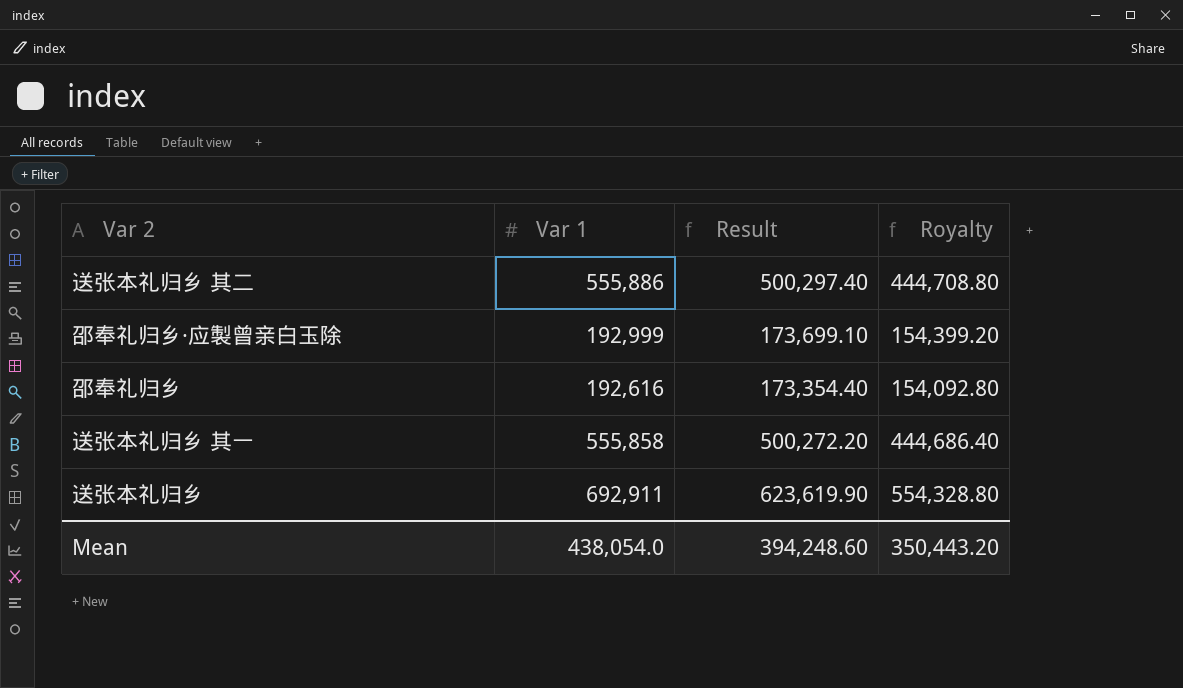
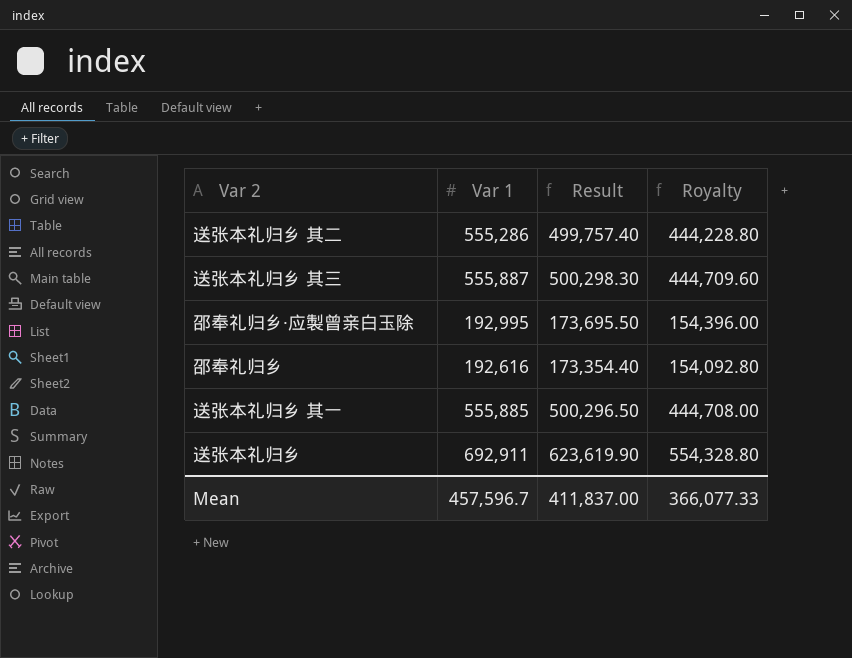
送张本礼归乡 其二 | Var 1: 555,886 -> 555,286
送张本礼归乡 其二 | Result: 500,297.40 -> 499,757.40
送张本礼归乡 其二 | Royalty: 444,708.80 -> 444,228.80
row 送张本礼归乡 其三: none -> 555,887 | 500,298.30 | 444,709.60
邵奉礼归乡·应製曾亲白玉除 | Var 1: 192,999 -> 192,995
邵奉礼归乡·应製曾亲白玉除 | Result: 173,699.10 -> 173,695.50
邵奉礼归乡·应製曾亲白玉除 | Royalty: 154,399.20 -> 154,396.00
送张本礼归乡 其一 | Var 1: 555,858 -> 555,885
送张本礼归乡 其一 | Result: 500,272.20 -> 500,296.50
送张本礼归乡 其一 | Royalty: 444,686.40 -> 444,708.00
Mean | Var 1: 438,054.0 -> 457,596.7
Mean | Result: 394,248.60 -> 411,837.00
Mean | Royalty: 350,443.20 -> 366,077.33

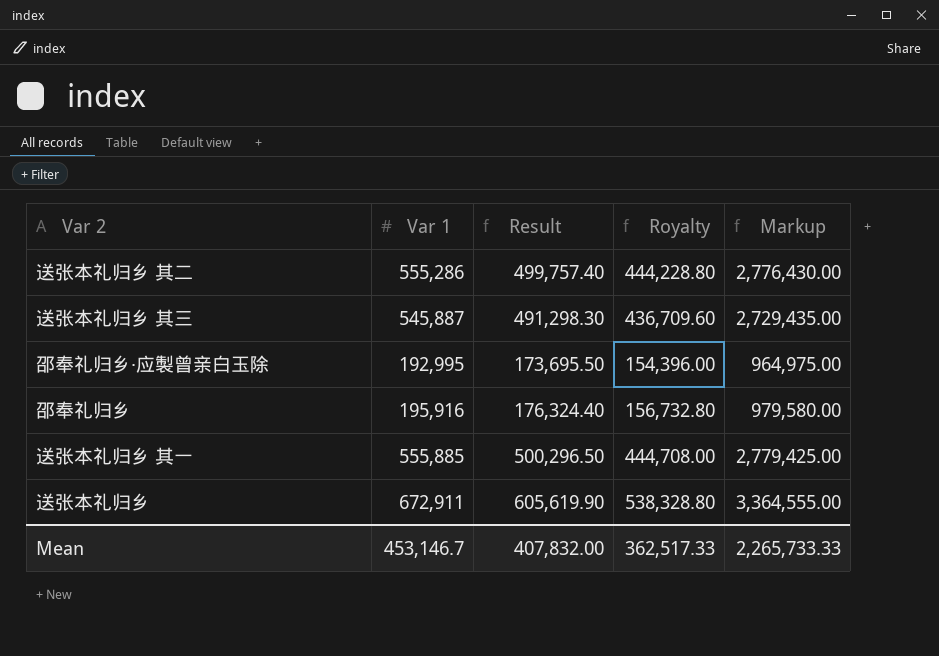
column Markup | formula: none -> [Var 1] * 5
送张本礼归乡 其三 | Var 1: 555,887 -> 545,887
送张本礼归乡 其三 | Result: 500,298.30 -> 491,298.30
送张本礼归乡 其三 | Royalty: 444,709.60 -> 436,709.60
邵奉礼归乡 | Var 1: 192,616 -> 195,916
邵奉礼归乡 | Result: 173,354.40 -> 176,324.40
邵奉礼归乡 | Royalty: 154,092.80 -> 156,732.80
送张本礼归乡 | Var 1: 692,911 -> 672,911
送张本礼归乡 | Result: 623,619.90 -> 605,619.90
送张本礼归乡 | Royalty: 554,328.80 -> 538,328.80
Mean | Var 1: 457,596.7 -> 453,146.7
Mean | Result: 411,837.00 -> 407,832.00
Mean | Royalty: 366,077.33 -> 362,517.33

